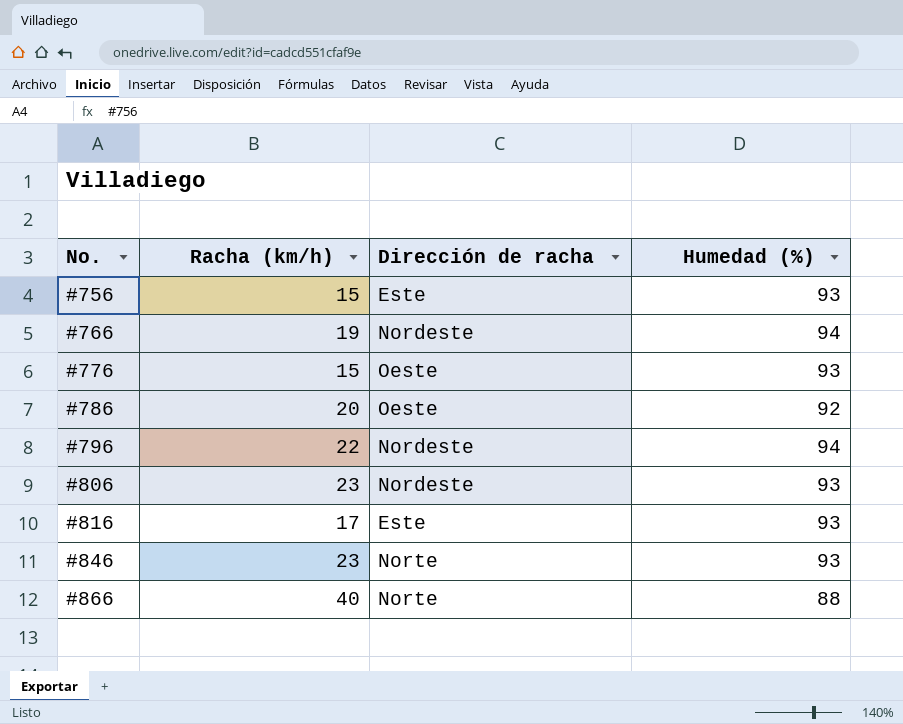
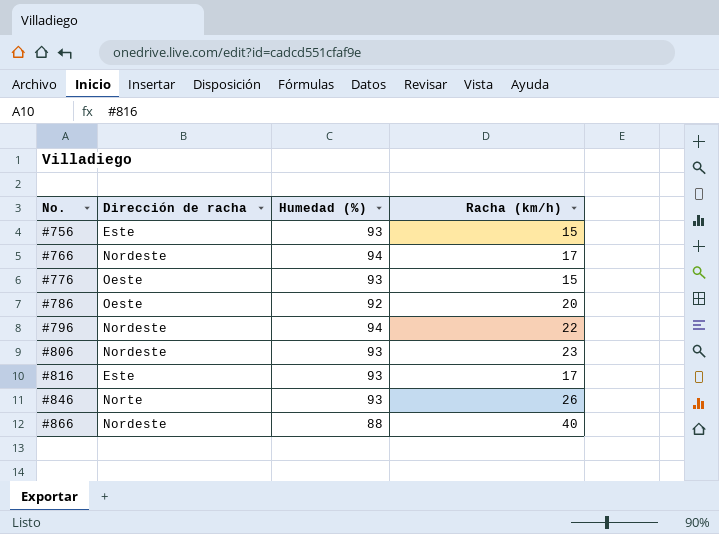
column Racha (km/h) | position: 2 -> 4
#766 | Racha (km/h): 19 -> 17
#846 | Racha (km/h): 23 -> 26
#866 | Dirección de racha: Norte -> Nordeste

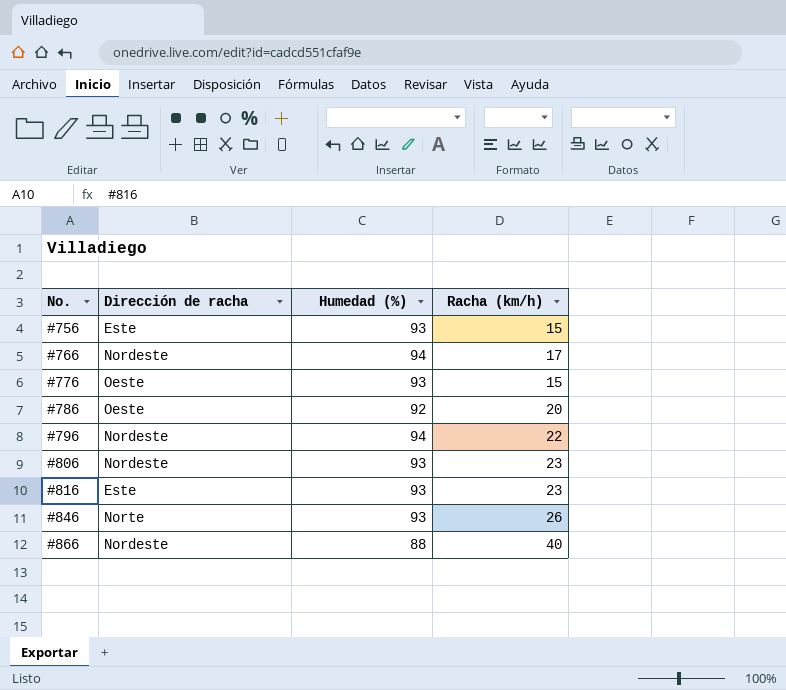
#816 | Racha (km/h): 17 -> 23

